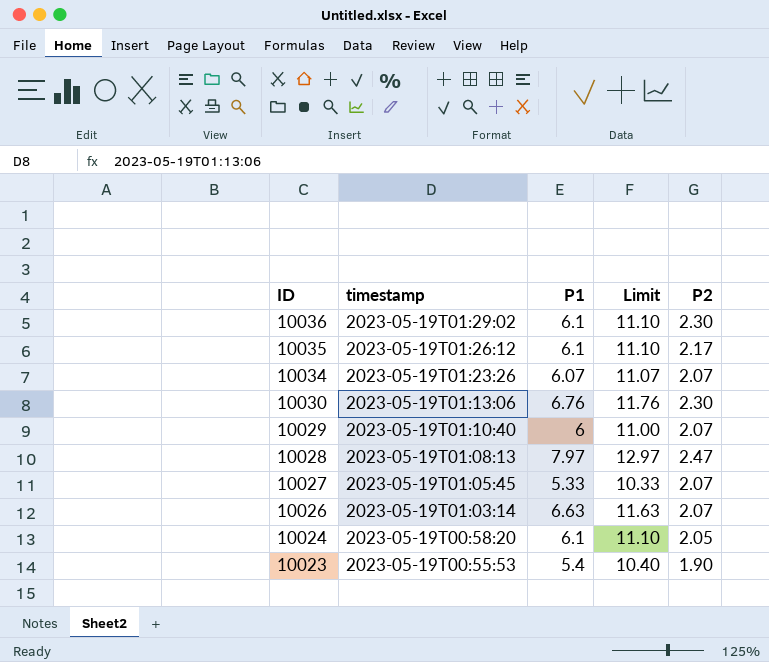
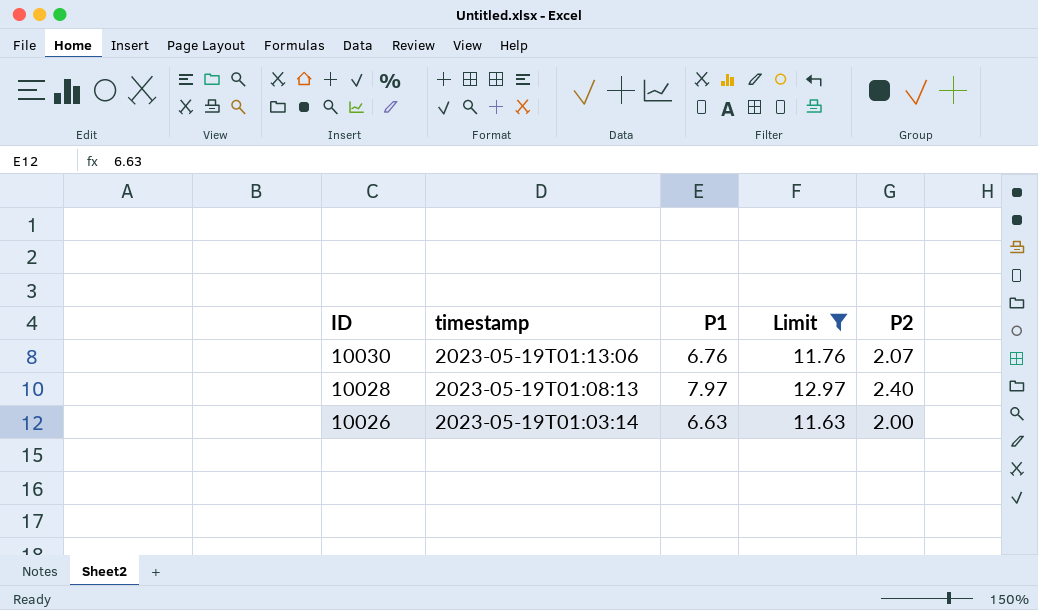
filter: none -> Limit >= 11.63
10030 | P2: 2.30 -> 2.07
10028 | P2: 2.47 -> 2.40
10026 | P2: 2.07 -> 2.00

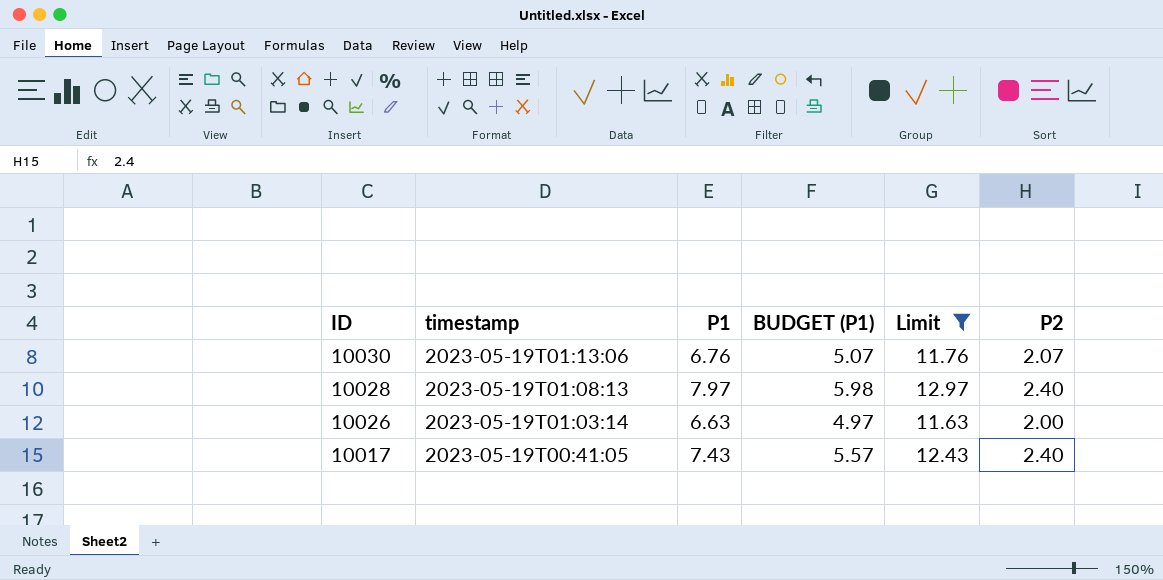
column BUDGET (P1) | formula: none -> [P1] * 0.75
row 10017: none -> 2023-05-19T00:41:05 | 7.43 | 5.57 | 12.43 | 2.40

